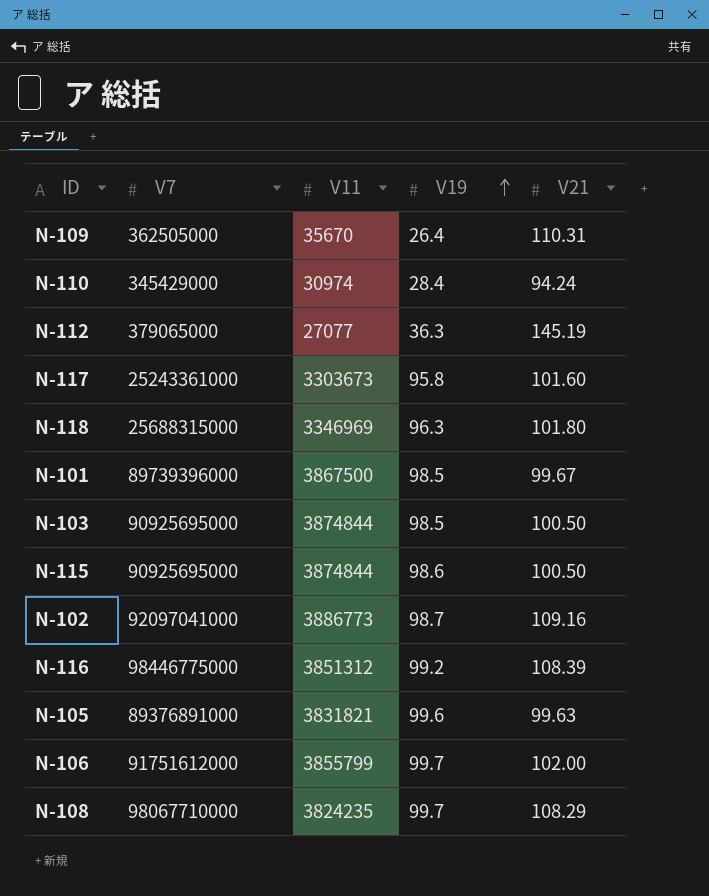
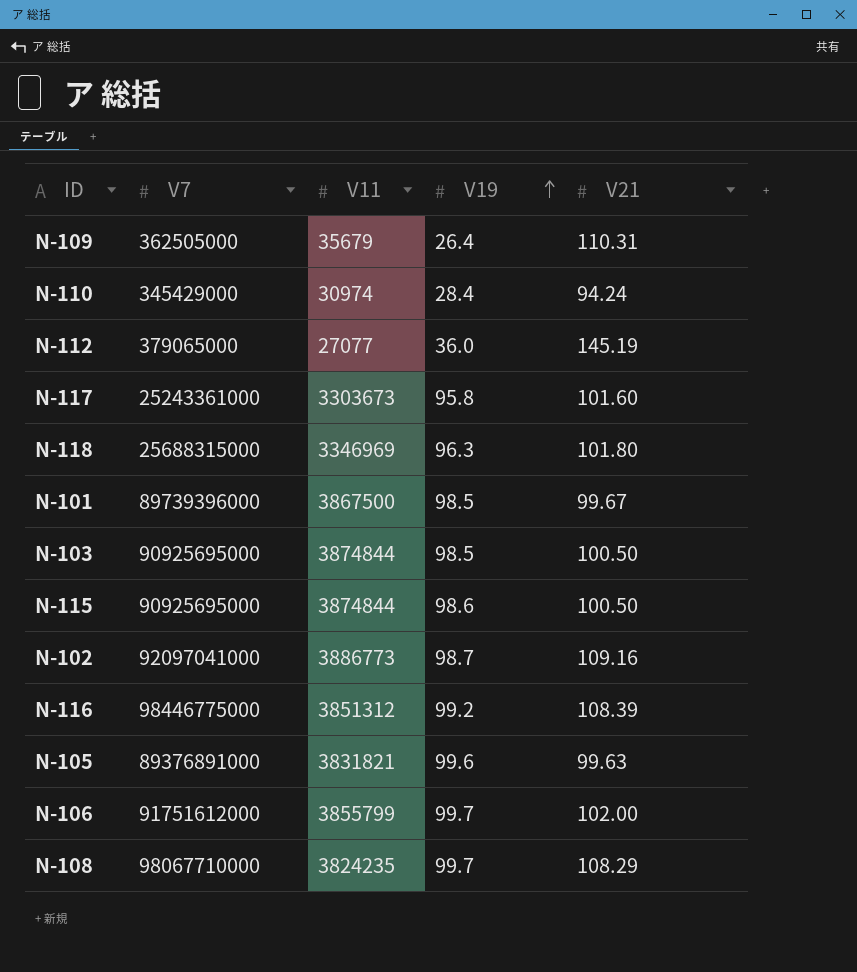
N-109 | V11: 35670 -> 35679
N-112 | V19: 36.3 -> 36.0

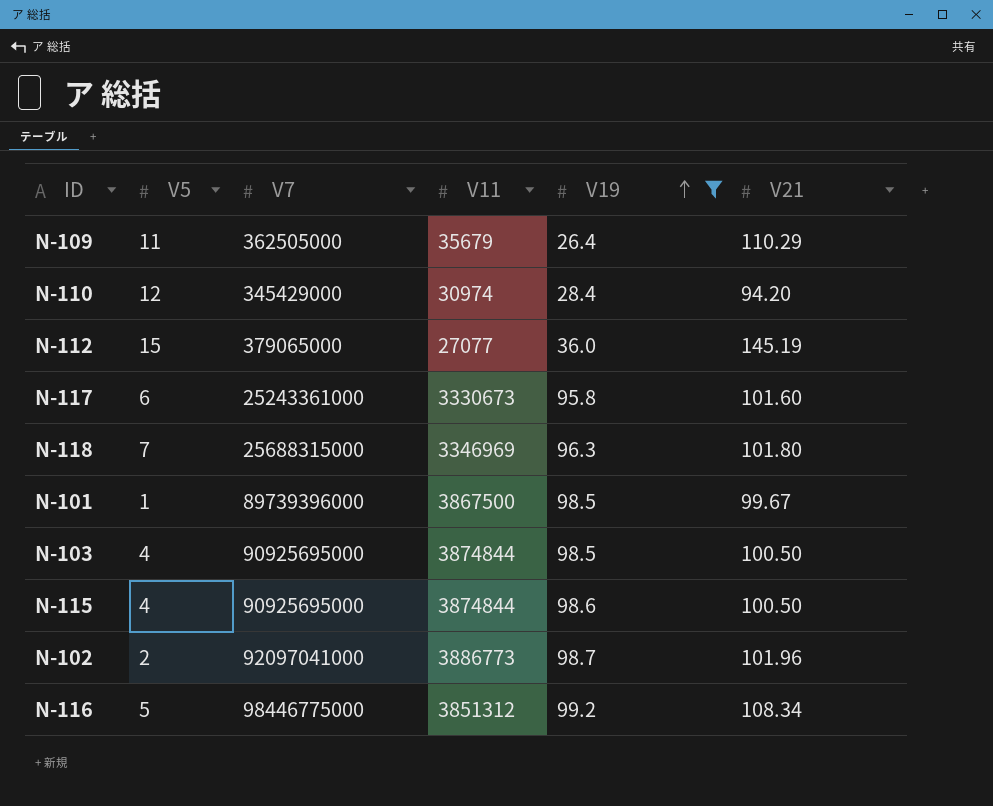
filter: none -> V19 <= 99.2
column V5 | position: none -> 2
N-109 | V21: 110.31 -> 110.29
N-110 | V21: 94.24 -> 94.20
N-117 | V11: 3303673 -> 3330673
N-102 | V21: 109.16 -> 101.96
N-116 | V21: 108.39 -> 108.34

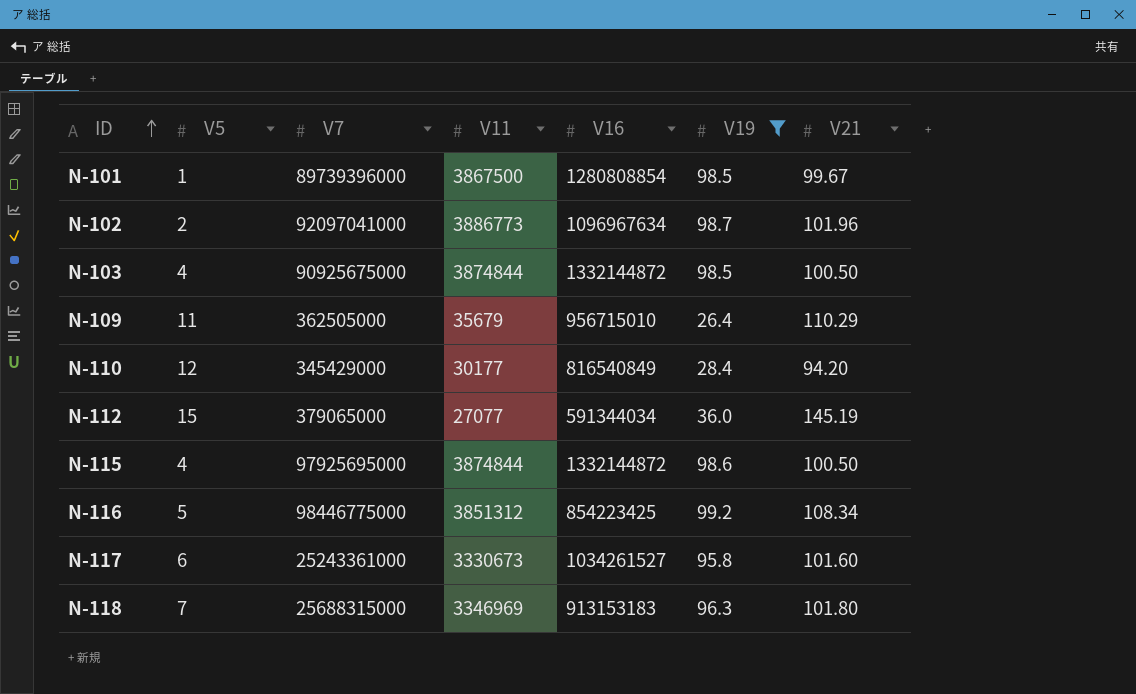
row order: V19 ascending -> ID ascending
column V16 | position: none -> 5
N-103 | V7: 90925695000 -> 90925675000
N-110 | V11: 30974 -> 30177
N-115 | V7: 90925695000 -> 97925695000

